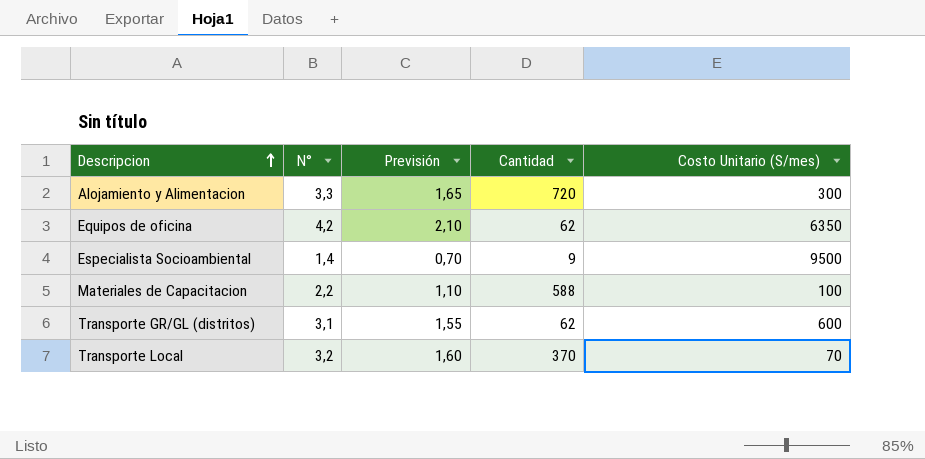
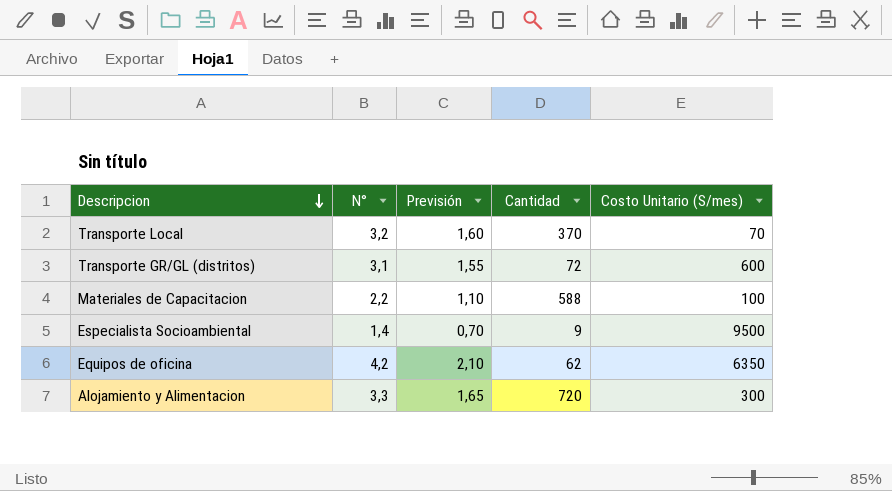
row order: Descripcion ascending -> Descripcion descending
Transporte GR/GL (distritos) | Cantidad: 62 -> 72

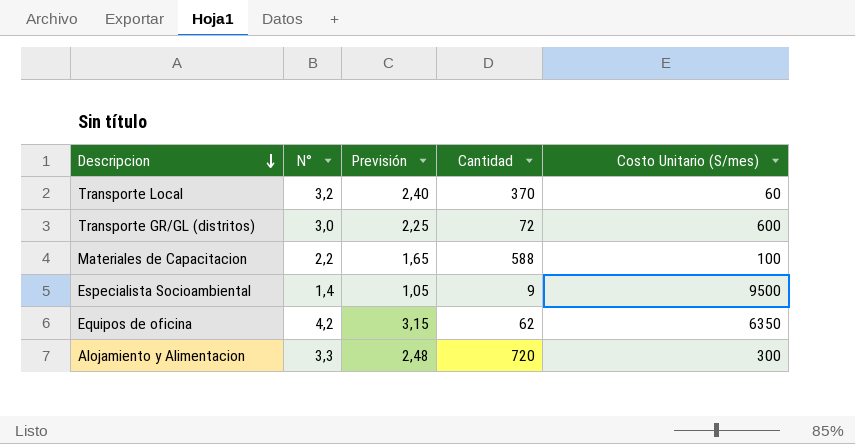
column Previsión | formula: [N°] * 0,5 -> [N°] * 0,75
Transporte Local | Costo Unitario (S/mes): 70 -> 60
Transporte GR/GL (distritos) | N°: 3,1 -> 3,0

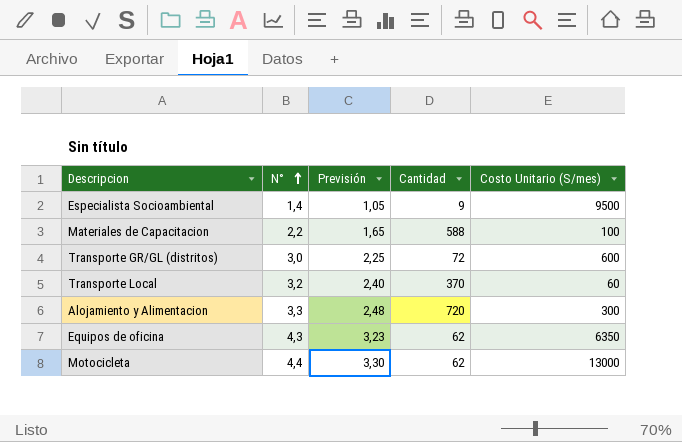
row order: Descripcion descending -> N° ascending
Equipos de oficina | N°: 4,2 -> 4,3
Equipos de oficina | Previsión: 3,15 -> 3,23
row Motocicleta: none -> 4,4 | 3,30 | 62 | 13000

